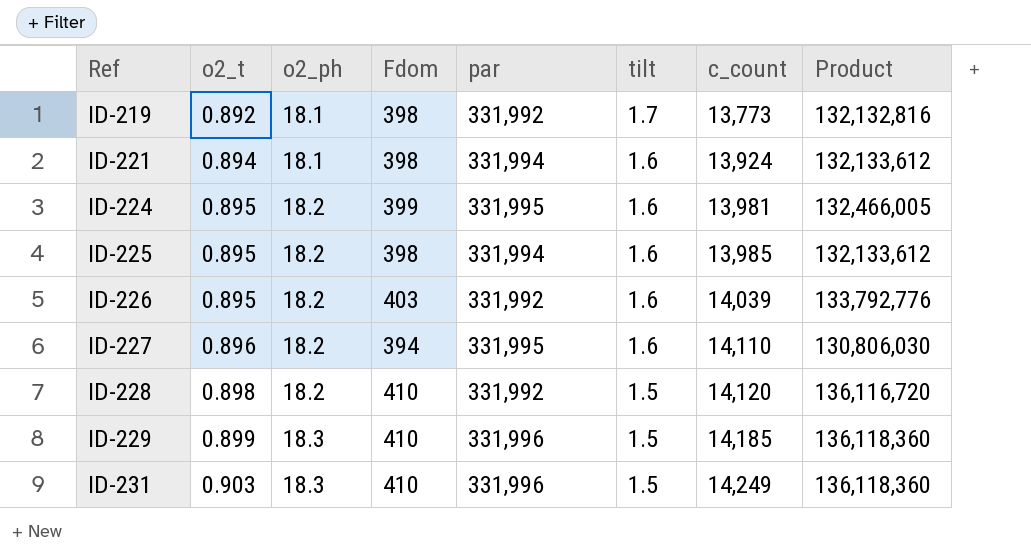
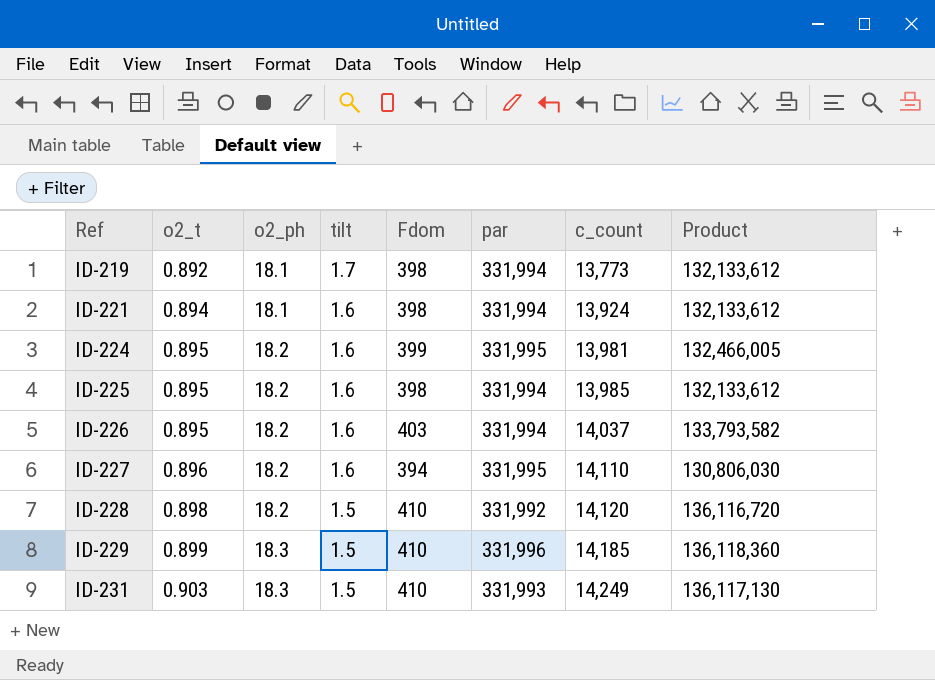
column tilt | position: 6 -> 4
ID-219 | par: 331,992 -> 331,994
ID-219 | Product: 132,132,816 -> 132,133,612
ID-226 | par: 331,992 -> 331,994
ID-226 | c_count: 14,039 -> 14,037
ID-226 | Product: 133,792,776 -> 133,793,582
ID-231 | par: 331,996 -> 331,993
ID-231 | Product: 136,118,360 -> 136,117,130

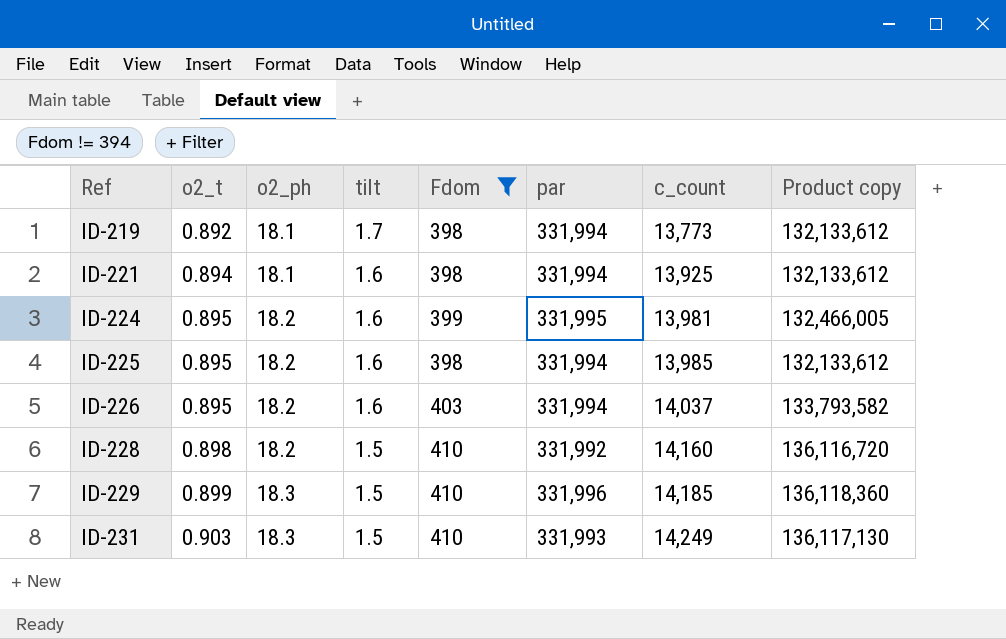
filter: none -> Fdom != 394
column name: Product -> Product copy
ID-221 | c_count: 13,924 -> 13,925
ID-228 | c_count: 14,120 -> 14,160

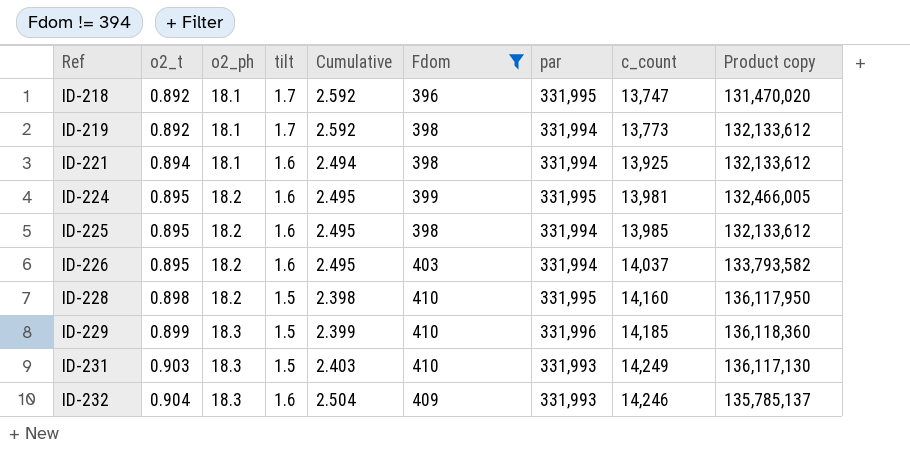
column Cumulative | formula: none -> [o2_t] + [tilt]
row ID-218: none -> 0.892 | 18.1 | 1.7 | 2.592 | 396 | 331,995 | 13,747 | 131,470,020
ID-228 | par: 331,992 -> 331,995
ID-228 | Product copy: 136,116,720 -> 136,117,950
row ID-232: none -> 0.904 | 18.3 | 1.6 | 2.504 | 409 | 331,993 | 14,246 | 135,785,137

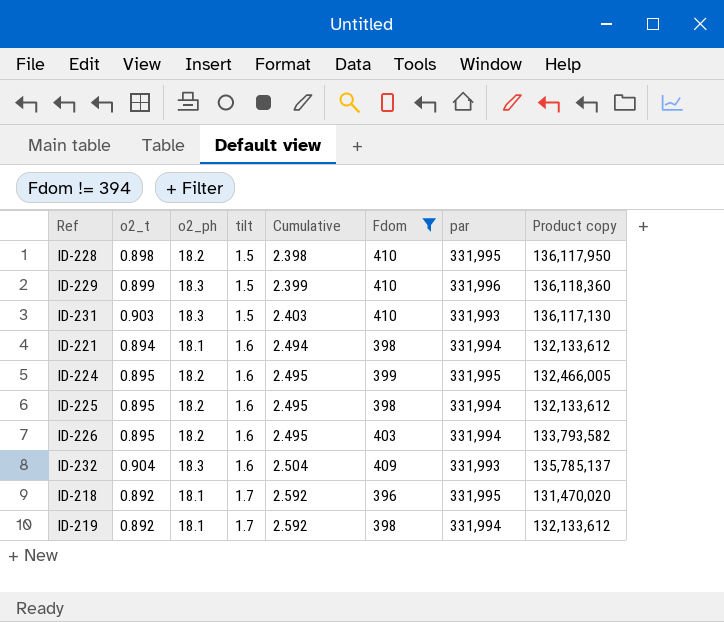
row order: Ref ascending -> tilt ascending
column c_count | position: 8 -> none

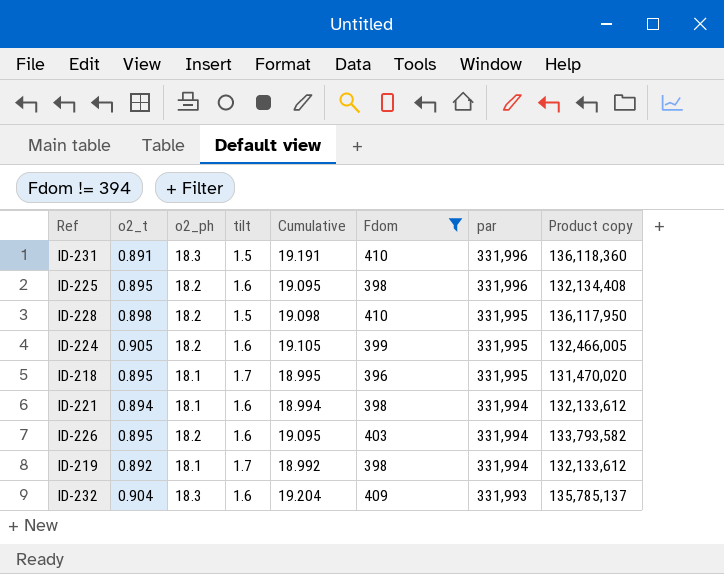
row order: tilt ascending -> par descending
column Cumulative | formula: [o2_t] + [tilt] -> [o2_t] + [o2_ph]
row ID-229: 0.899 | 18.3 | 1.5 | 2.399 | 410 | 331,996 | 136,118,360 -> none
ID-231 | o2_t: 0.903 -> 0.891
ID-231 | par: 331,993 -> 331,996
ID-231 | Product copy: 136,117,130 -> 136,118,360
ID-225 | par: 331,994 -> 331,996
ID-225 | Product copy: 132,133,612 -> 132,134,408
ID-224 | o2_t: 0.895 -> 0.905
ID-218 | o2_t: 0.892 -> 0.895

